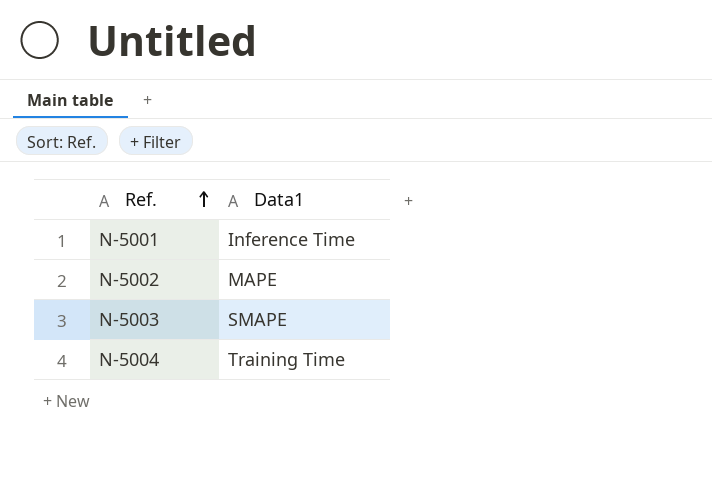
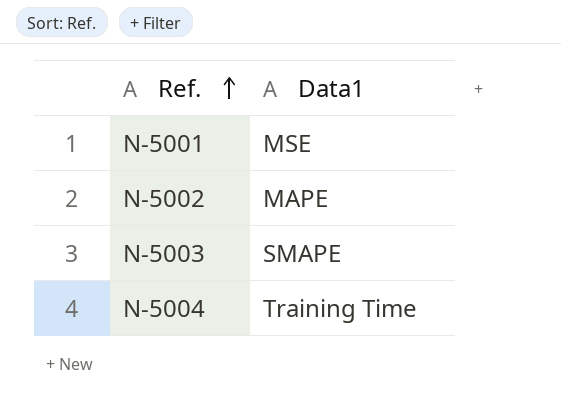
N-5001 | Data1: Inference Time -> MSE

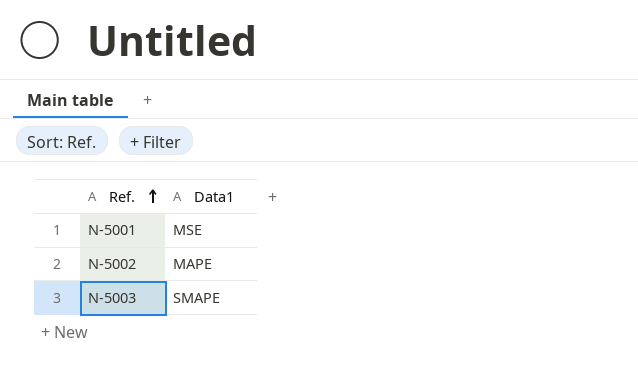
row N-5004: Training Time -> none

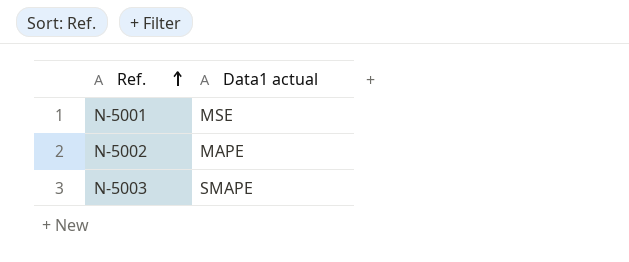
column name: Data1 -> Data1 actual

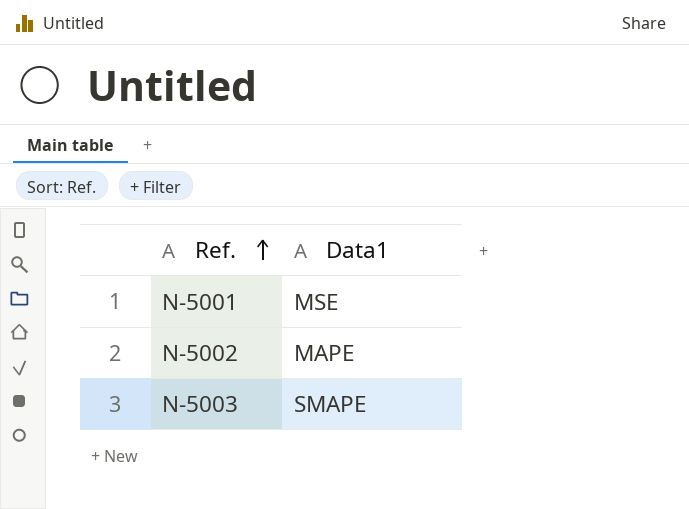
column name: Data1 actual -> Data1

